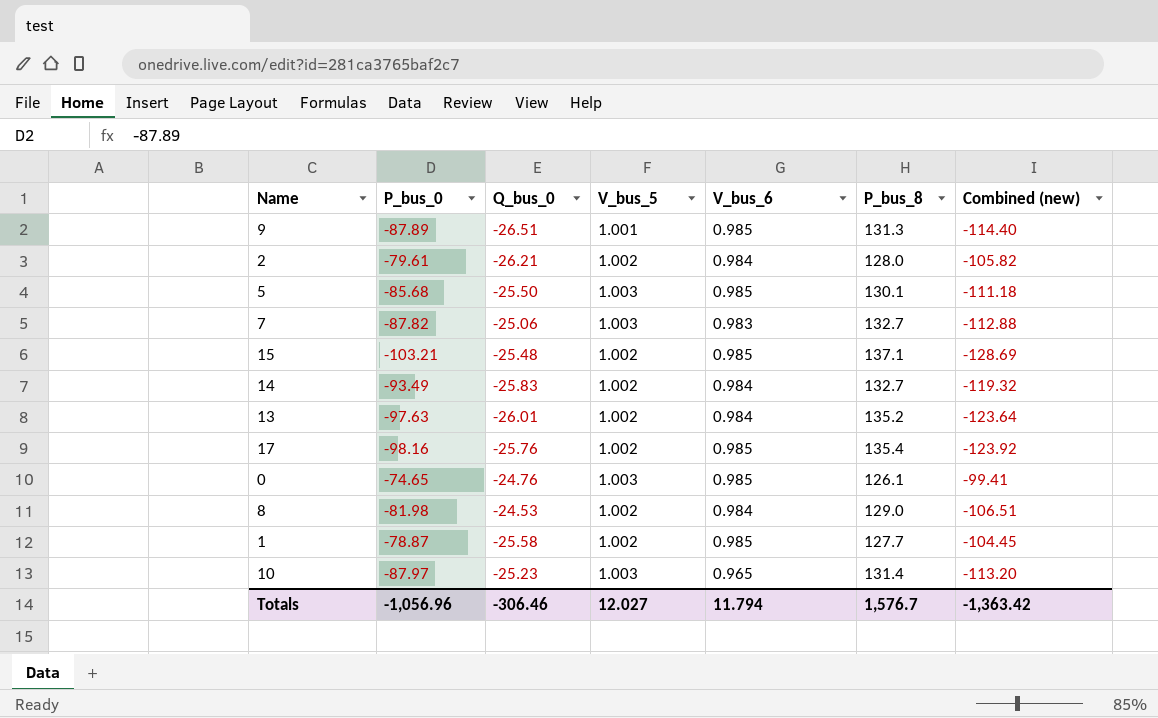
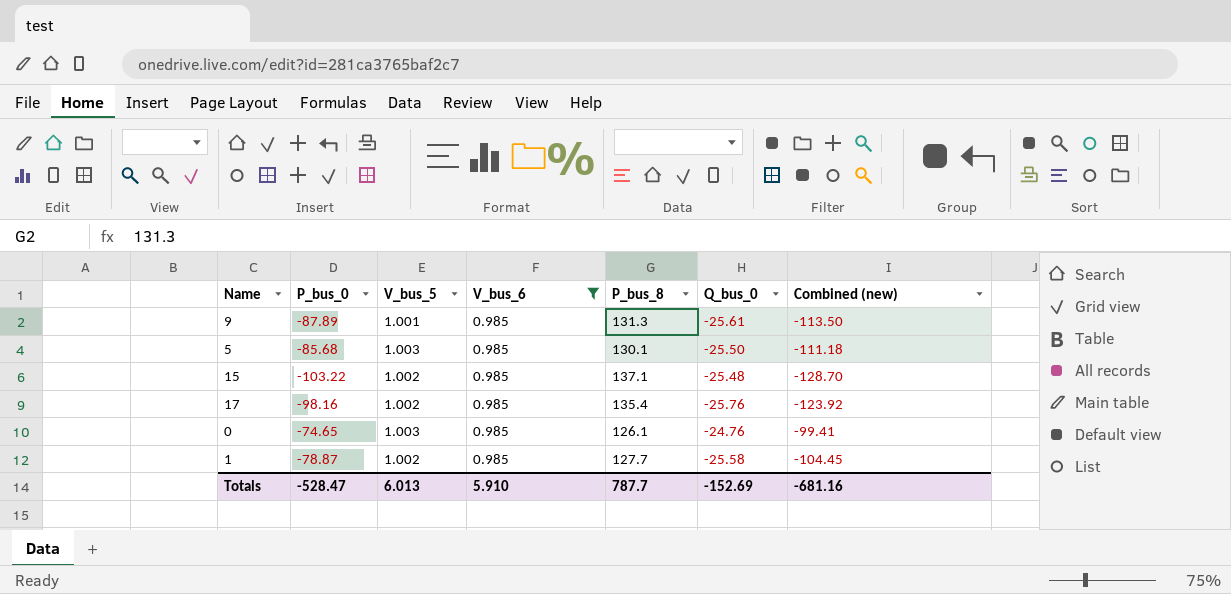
filter: none -> V_bus_6 = 0.985
column Q_bus_0 | position: 3 -> 6
9 | Q_bus_0: -26.51 -> -25.61
9 | Combined (new): -114.40 -> -113.50
15 | P_bus_0: -103.21 -> -103.22
15 | Combined (new): -128.69 -> -128.70
Totals | P_bus_0: -1,056.96 -> -528.47
Totals | V_bus_5: 12.027 -> 6.013
Totals | V_bus_6: 11.794 -> 5.910
Totals | P_bus_8: 1,576.7 -> 787.7
Totals | Q_bus_0: -306.46 -> -152.69
Totals | Combined (new): -1,363.42 -> -681.16

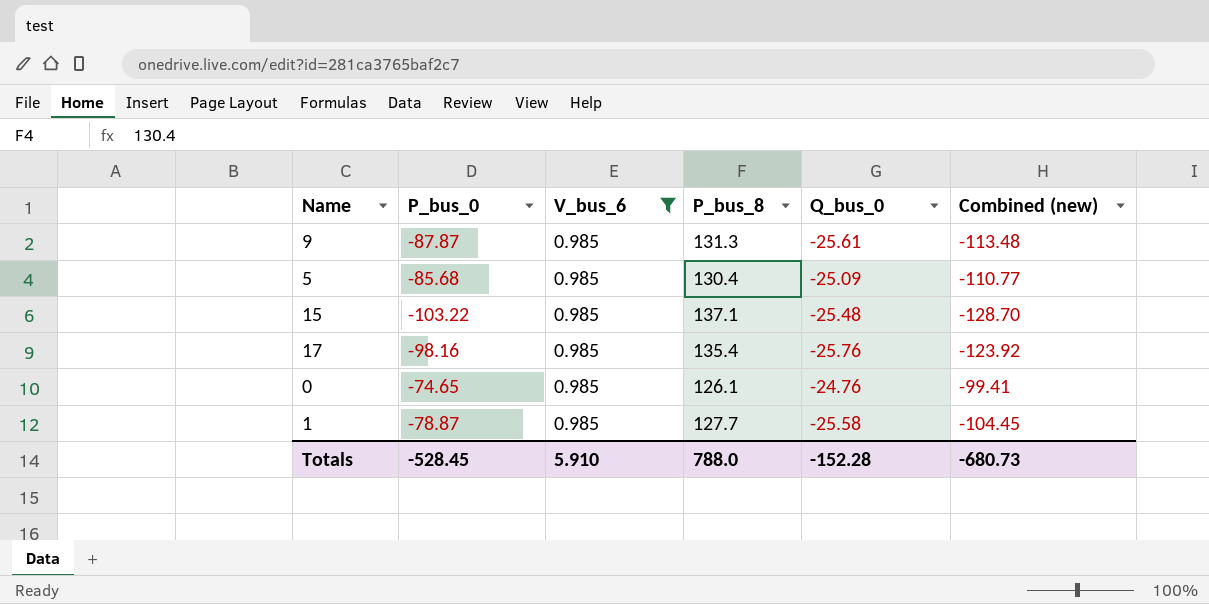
column V_bus_5 | position: 3 -> none
9 | P_bus_0: -87.89 -> -87.87
9 | Combined (new): -113.50 -> -113.48
5 | P_bus_8: 130.1 -> 130.4
5 | Q_bus_0: -25.50 -> -25.09
5 | Combined (new): -111.18 -> -110.77
Totals | P_bus_0: -528.47 -> -528.45
Totals | P_bus_8: 787.7 -> 788.0
Totals | Q_bus_0: -152.69 -> -152.28
Totals | Combined (new): -681.16 -> -680.73

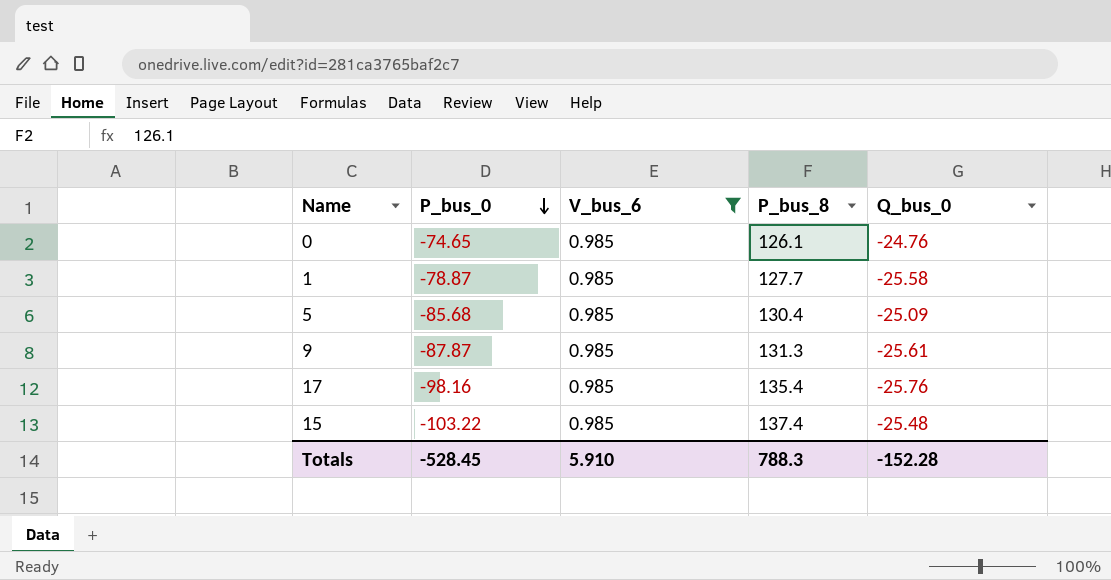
row order: none -> P_bus_0 descending
column Combined (new) | formula: [P_bus_0] + [Q_bus_0] -> none
15 | P_bus_8: 137.1 -> 137.4
Totals | P_bus_8: 788.0 -> 788.3

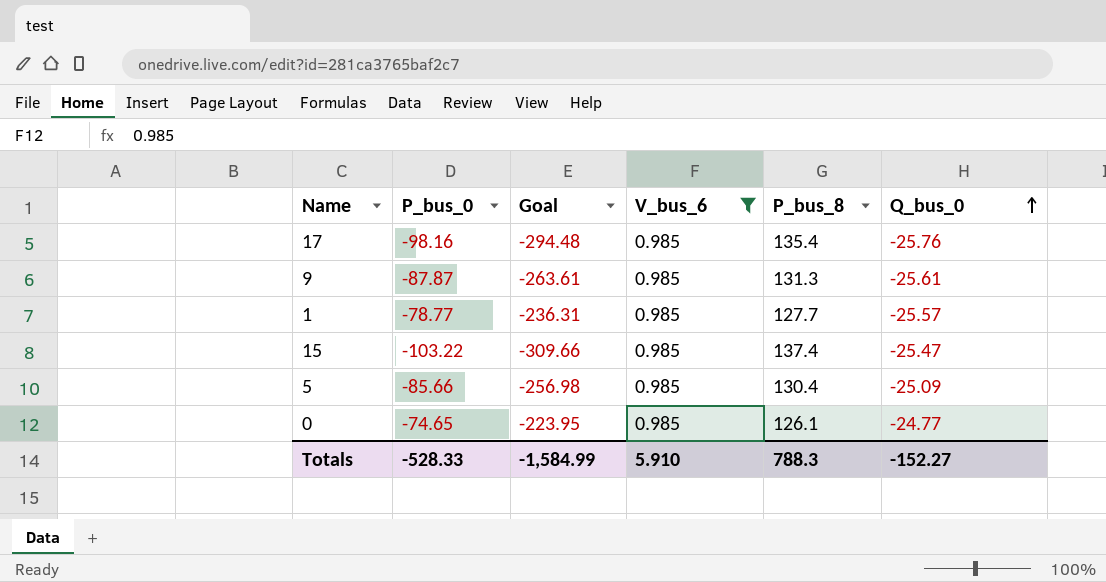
row order: P_bus_0 descending -> Q_bus_0 ascending
column Goal | formula: none -> [P_bus_0] * 3
1 | P_bus_0: -78.87 -> -78.77
1 | Q_bus_0: -25.58 -> -25.57
15 | Q_bus_0: -25.48 -> -25.47
5 | P_bus_0: -85.68 -> -85.66
0 | Q_bus_0: -24.76 -> -24.77
Totals | P_bus_0: -528.45 -> -528.33
Totals | Q_bus_0: -152.28 -> -152.27

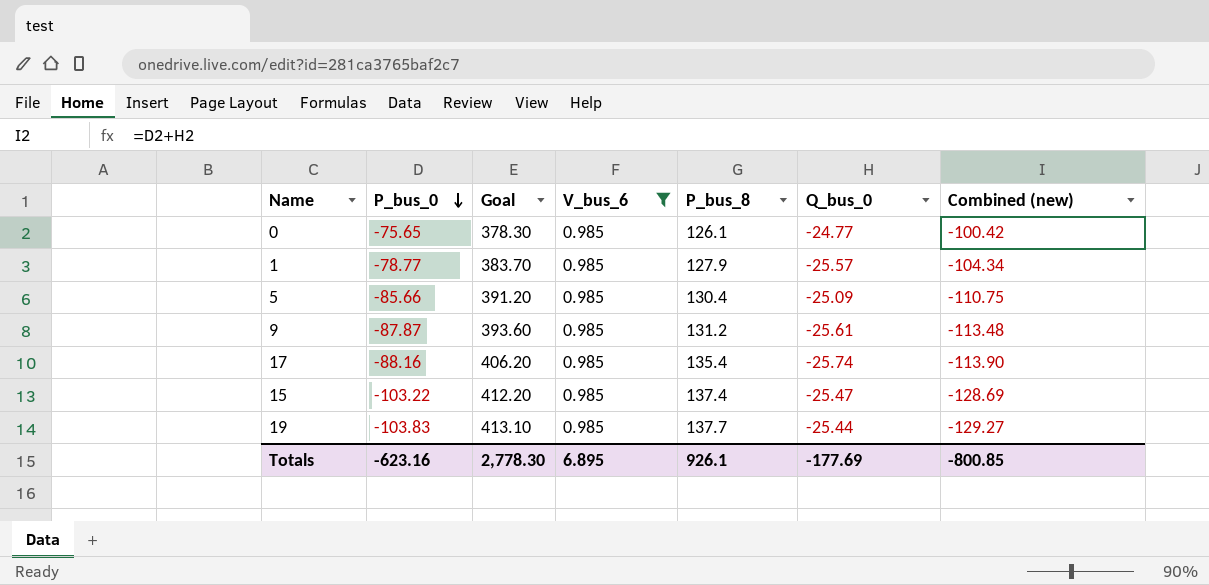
row order: Q_bus_0 ascending -> P_bus_0 descending
column Goal | formula: [P_bus_0] * 3 -> [P_bus_8] * 3
column Combined (new) | formula: none -> [P_bus_0] + [Q_bus_0]
0 | P_bus_0: -74.65 -> -75.65
1 | P_bus_8: 127.7 -> 127.9
9 | P_bus_8: 131.3 -> 131.2
17 | P_bus_0: -98.16 -> -88.16
17 | Q_bus_0: -25.76 -> -25.74
row 19: none -> -103.83 | 413.10 | 0.985 | 137.7 | -25.44 | -129.27
Totals | P_bus_0: -528.33 -> -623.16
Totals | Goal: -1,584.99 -> 2,778.30
Totals | V_bus_6: 5.910 -> 6.895
Totals | P_bus_8: 788.3 -> 926.1
Totals | Q_bus_0: -152.27 -> -177.69

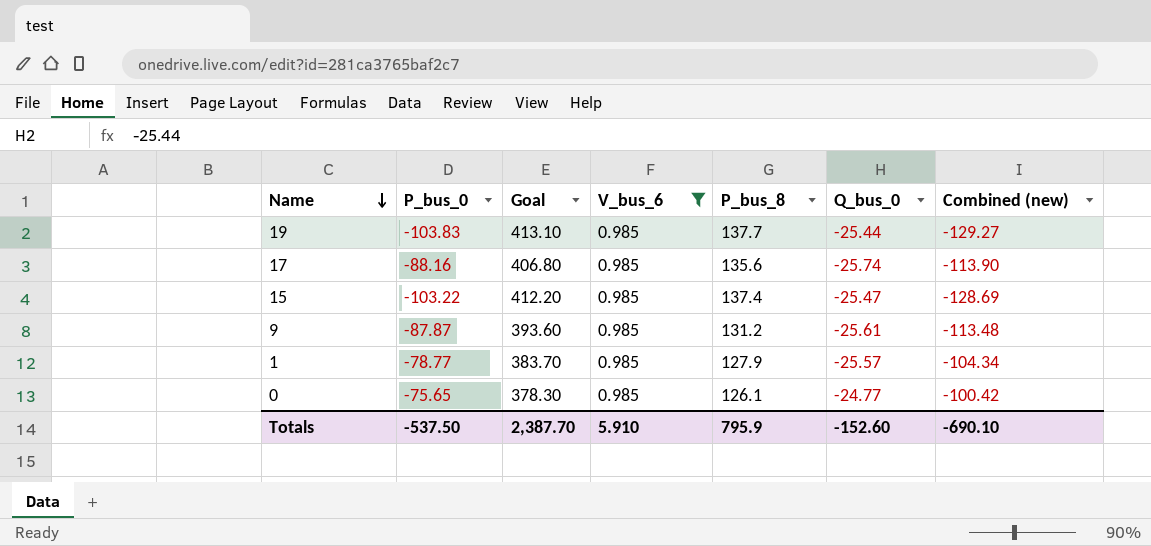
row order: P_bus_0 descending -> Name descending
row 5: -85.66 | 391.20 | 0.985 | 130.4 | -25.09 | -110.75 -> none
17 | Goal: 406.20 -> 406.80
17 | P_bus_8: 135.4 -> 135.6
Totals | P_bus_0: -623.16 -> -537.50
Totals | Goal: 2,778.30 -> 2,387.70
Totals | V_bus_6: 6.895 -> 5.910
Totals | P_bus_8: 926.1 -> 795.9
Totals | Q_bus_0: -177.69 -> -152.60
Totals | Combined (new): -800.85 -> -690.10

